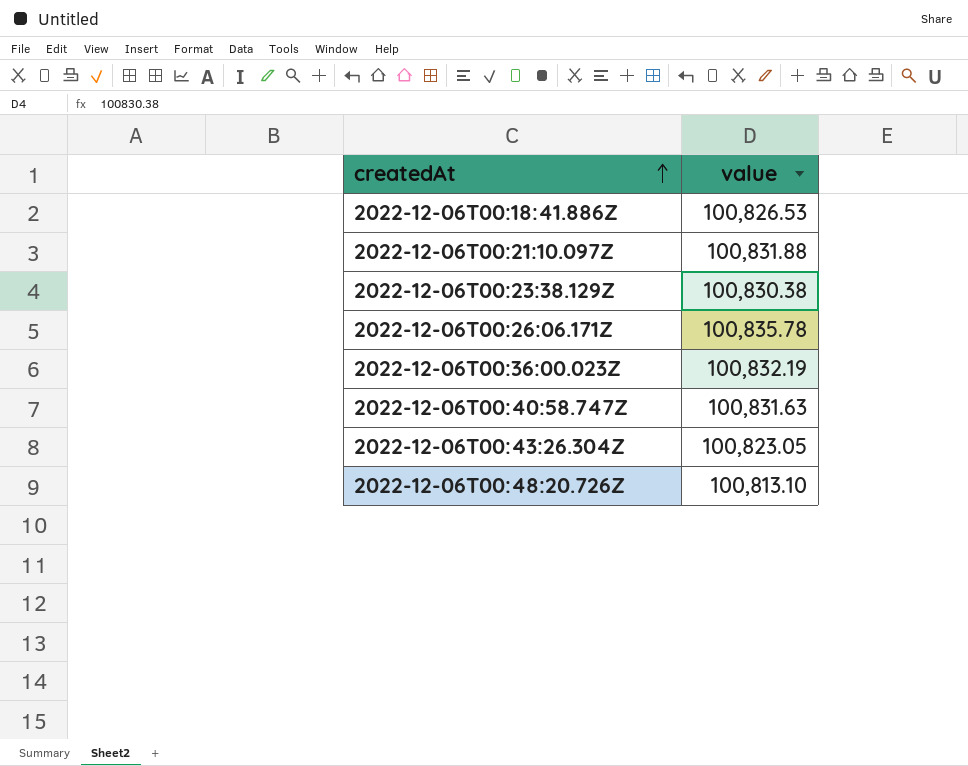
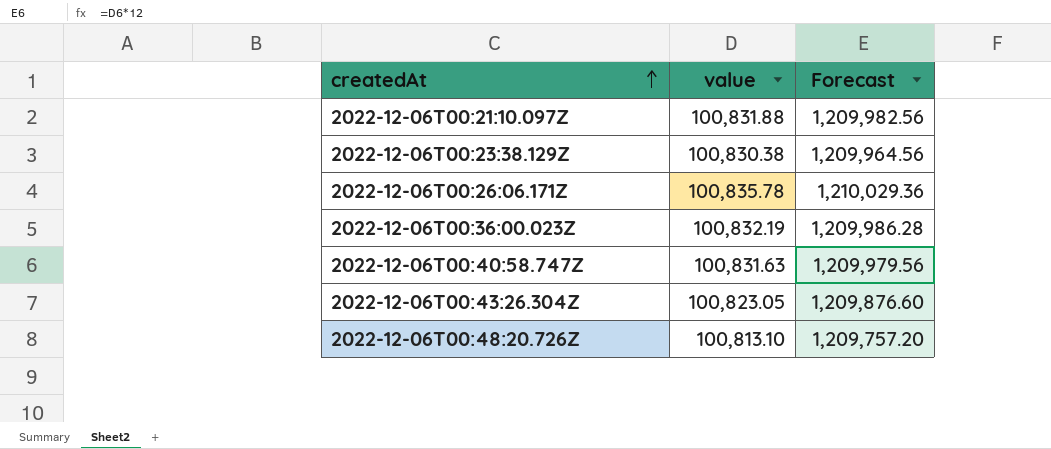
column Forecast | formula: none -> [value] * 12
row 2022-12-06T00:18:41.886Z: 100,826.53 -> none

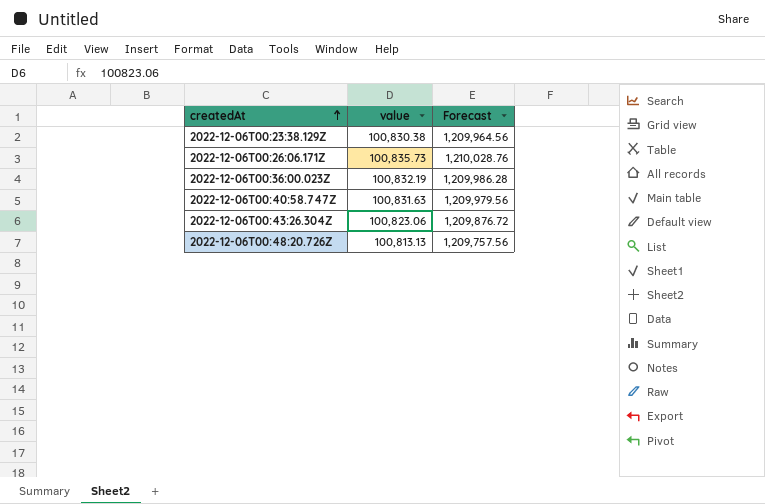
row 2022-12-06T00:21:10.097Z: 100,831.88 | 1,209,982.56 -> none
2022-12-06T00:26:06.171Z | value: 100,835.78 -> 100,835.73
2022-12-06T00:26:06.171Z | Forecast: 1,210,029.36 -> 1,210,028.76
2022-12-06T00:43:26.304Z | value: 100,823.05 -> 100,823.06
2022-12-06T00:43:26.304Z | Forecast: 1,209,876.60 -> 1,209,876.72
2022-12-06T00:48:20.726Z | value: 100,813.10 -> 100,813.13
2022-12-06T00:48:20.726Z | Forecast: 1,209,757.20 -> 1,209,757.56

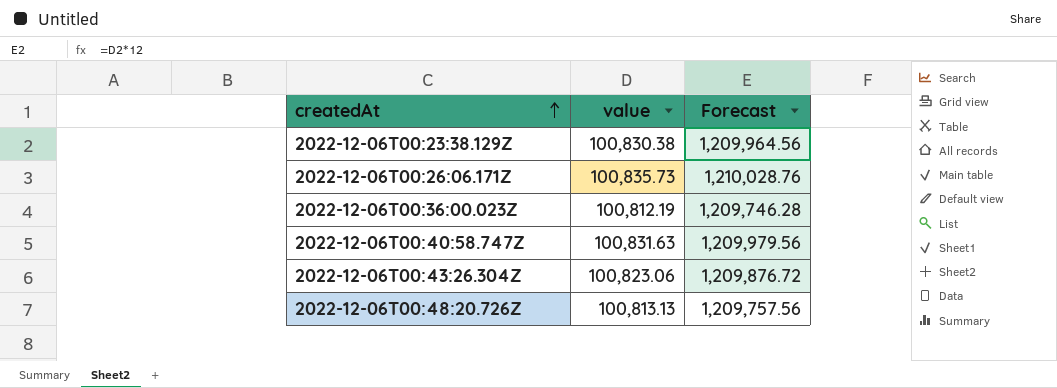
2022-12-06T00:36:00.023Z | value: 100,832.19 -> 100,812.19
2022-12-06T00:36:00.023Z | Forecast: 1,209,986.28 -> 1,209,746.28

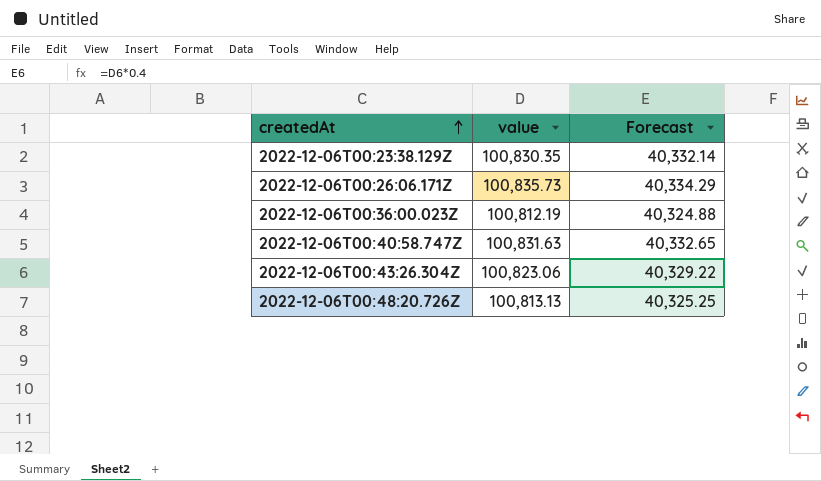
column Forecast | formula: [value] * 12 -> [value] * 0.4
2022-12-06T00:23:38.129Z | value: 100,830.38 -> 100,830.35

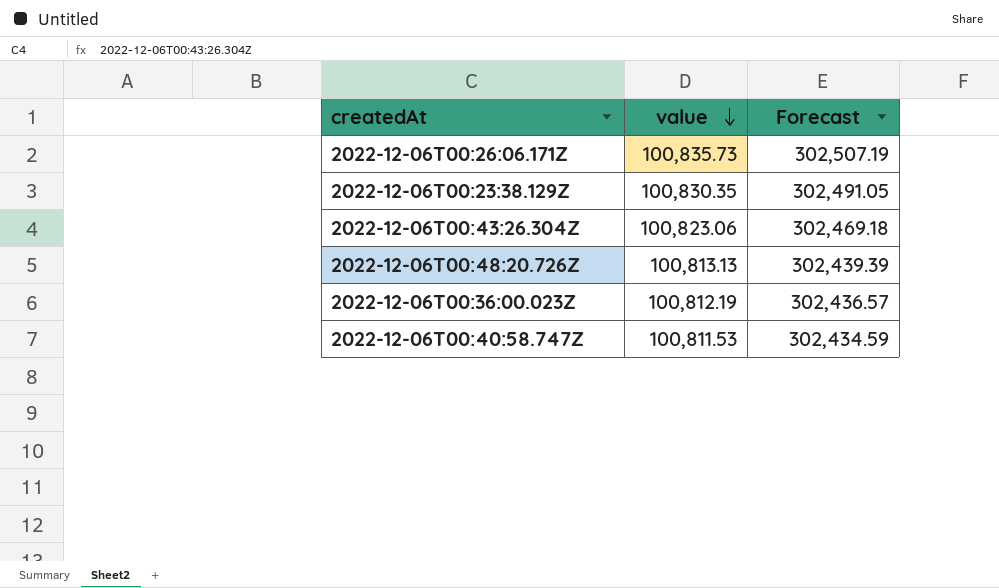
row order: createdAt ascending -> value descending
column Forecast | formula: [value] * 0.4 -> [value] * 3
2022-12-06T00:40:58.747Z | value: 100,831.63 -> 100,811.53

